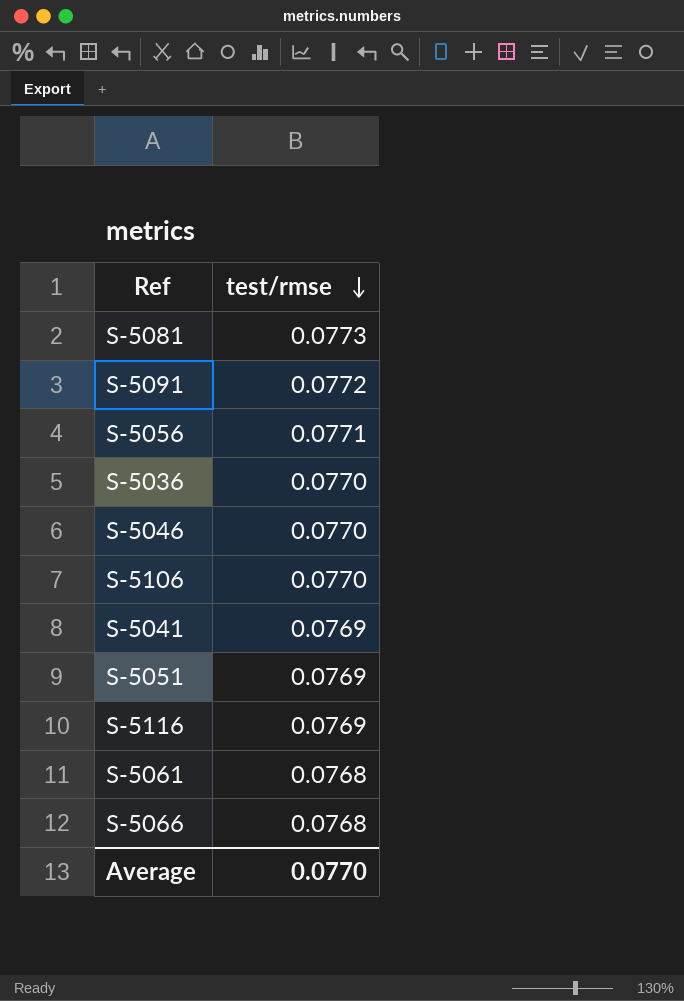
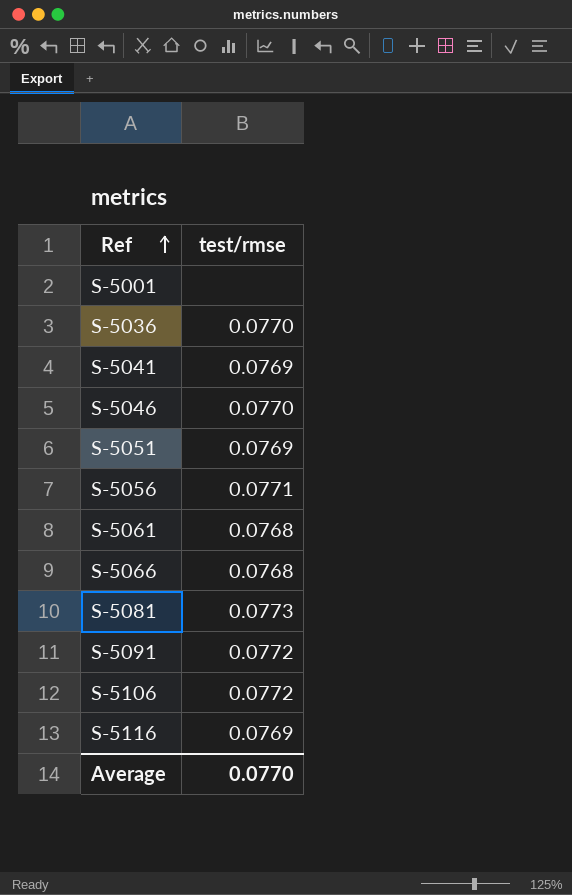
row order: test/rmse descending -> Ref ascending
row S-5001: none -> none
S-5106 | test/rmse: 0.0770 -> 0.0772

